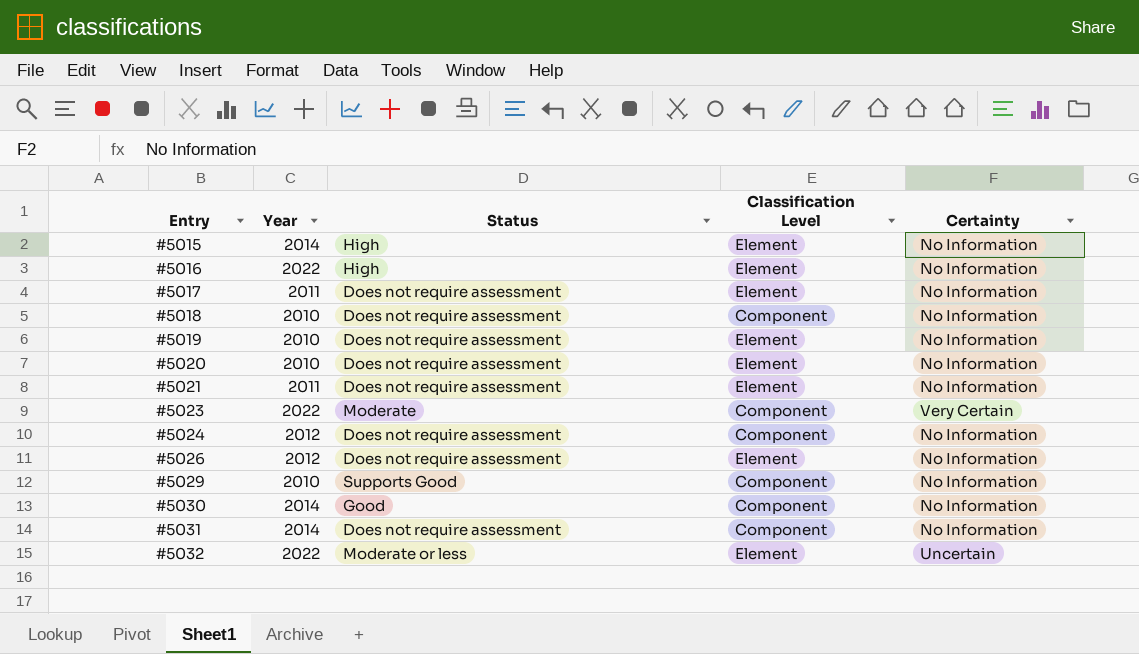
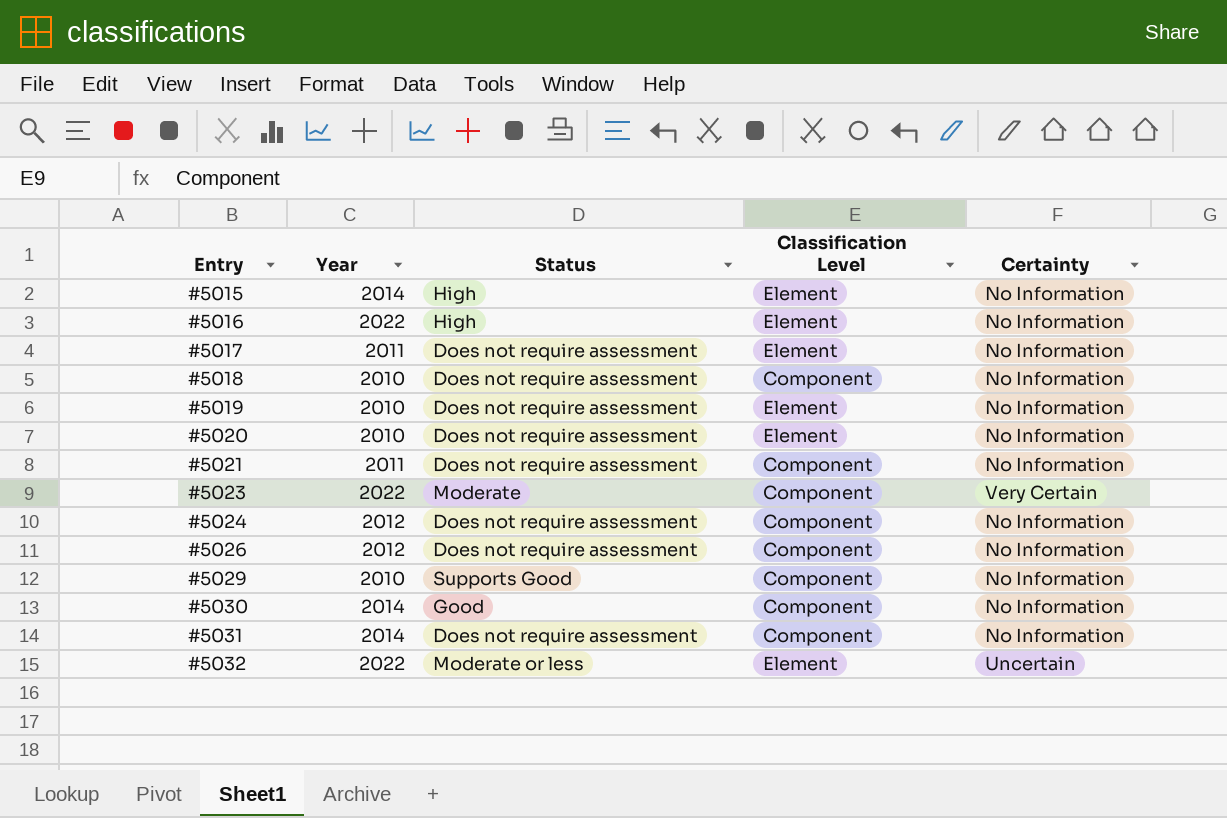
#5021 | Classification Level: Element -> Component
#5026 | Classification Level: Element -> Component

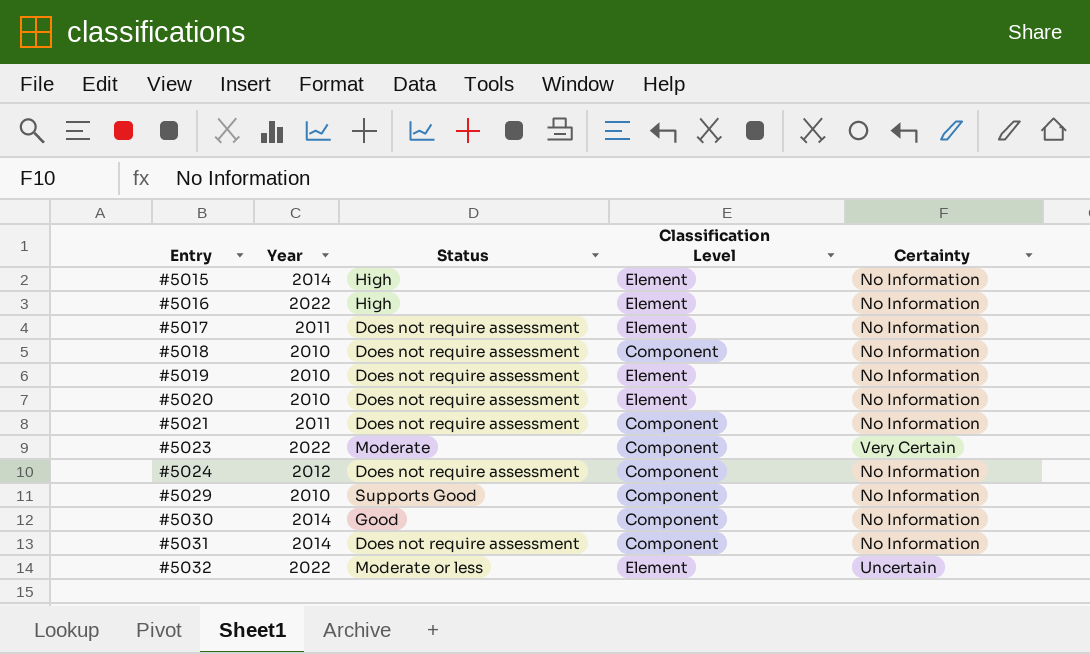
row #5026: 2012 | Does not require assessment | Component | No Information -> none

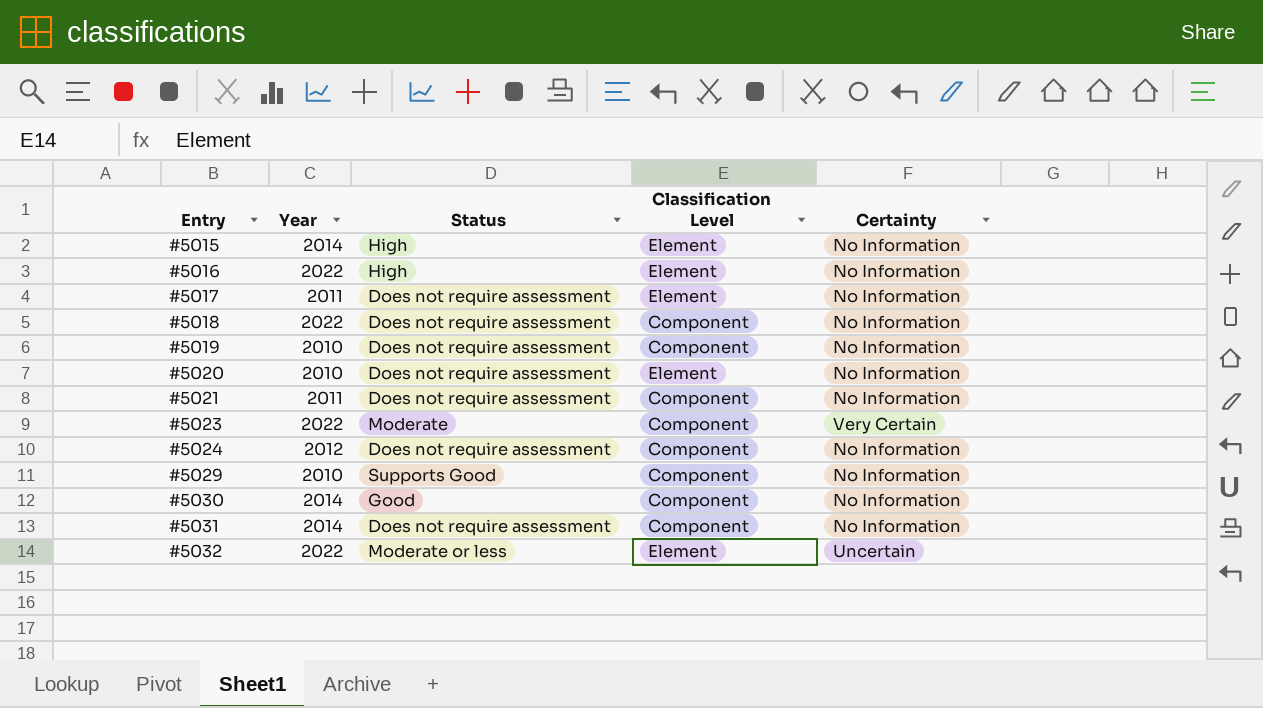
#5018 | Year: 2010 -> 2022
#5019 | Classification Level: Element -> Component

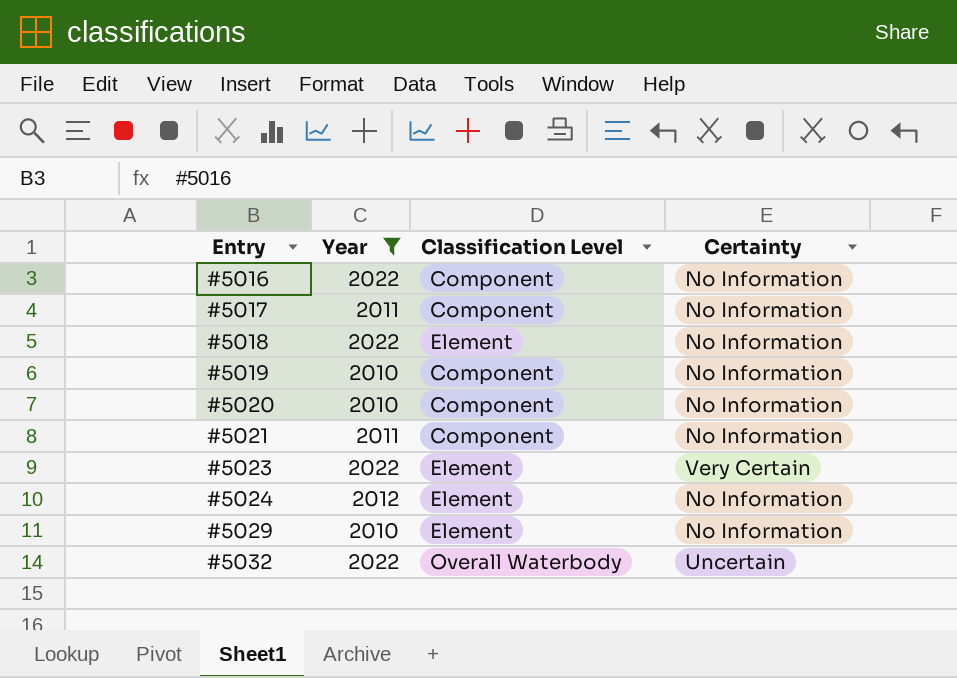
filter: none -> Year != 2014
column Status | position: 3 -> none
#5016 | Classification Level: Element -> Component
#5017 | Classification Level: Element -> Component
#5018 | Classification Level: Component -> Element
#5020 | Classification Level: Element -> Component
#5023 | Classification Level: Component -> Element
#5024 | Classification Level: Component -> Element
#5029 | Classification Level: Component -> Element
#5032 | Classification Level: Element -> Overall Waterbody

